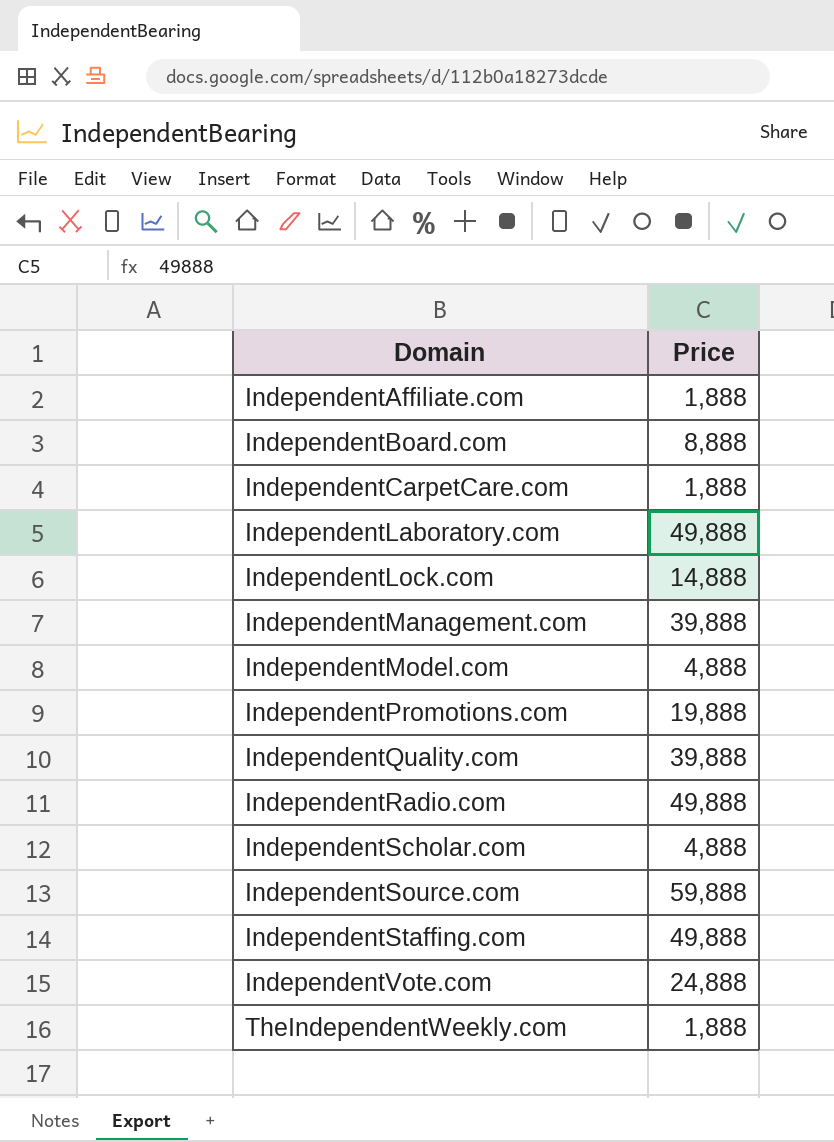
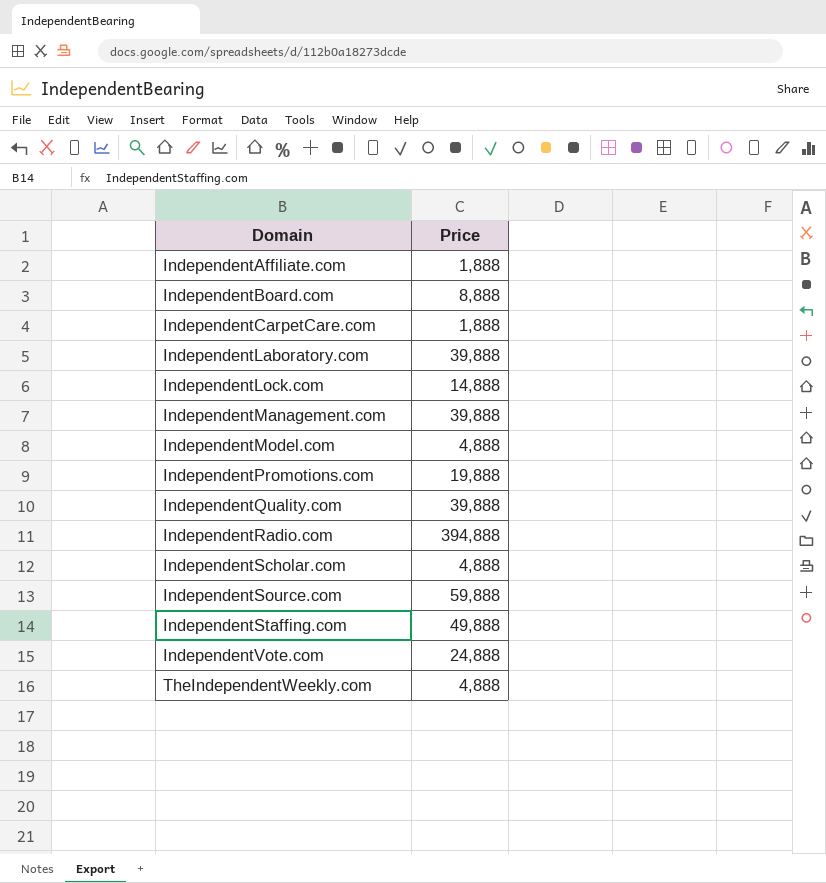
IndependentLaboratory.com | Price: 49,888 -> 39,888
IndependentRadio.com | Price: 49,888 -> 394,888
TheIndependentWeekly.com | Price: 1,888 -> 4,888

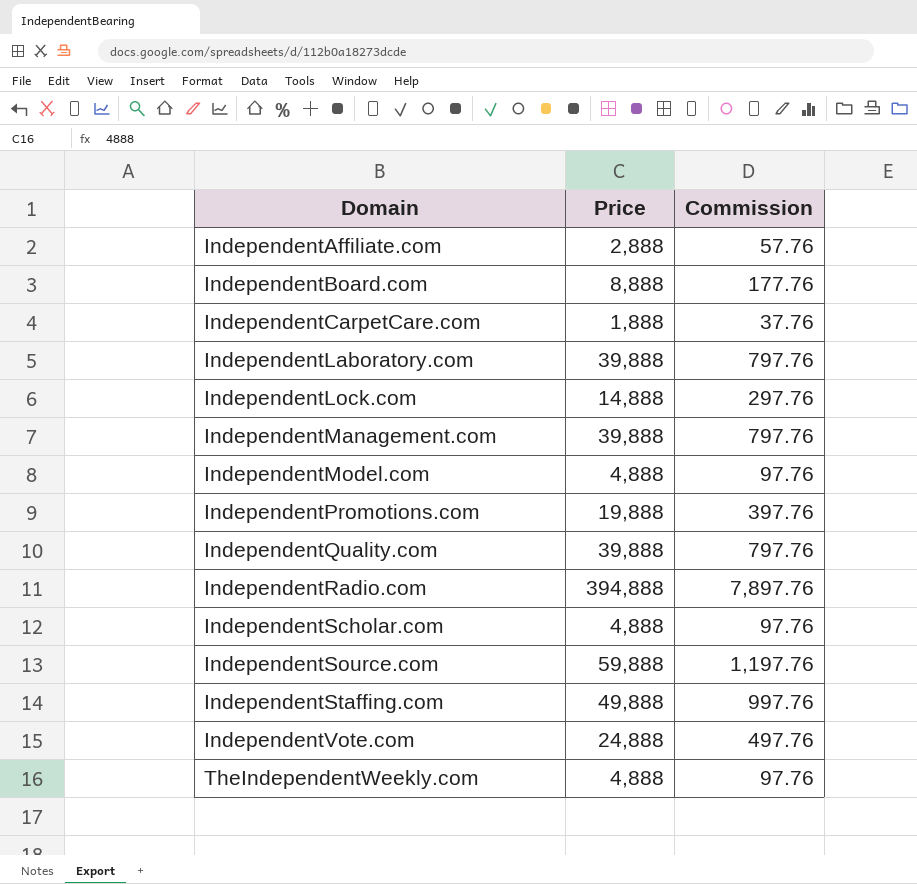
column Commission | formula: none -> [Price] * 0.02
IndependentAffiliate.com | Price: 1,888 -> 2,888

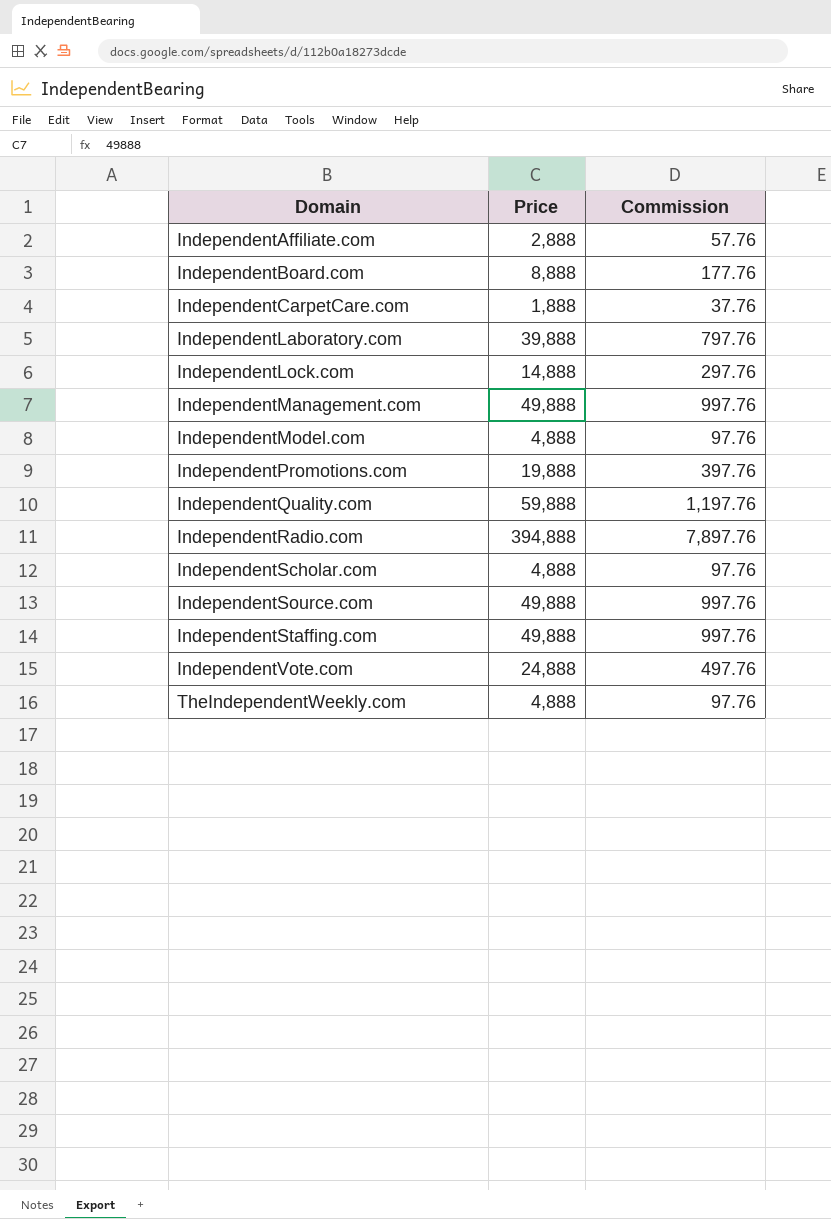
IndependentManagement.com | Price: 39,888 -> 49,888
IndependentManagement.com | Commission: 797.76 -> 997.76
IndependentQuality.com | Price: 39,888 -> 59,888
IndependentQuality.com | Commission: 797.76 -> 1,197.76
IndependentSource.com | Price: 59,888 -> 49,888
IndependentSource.com | Commission: 1,197.76 -> 997.76

